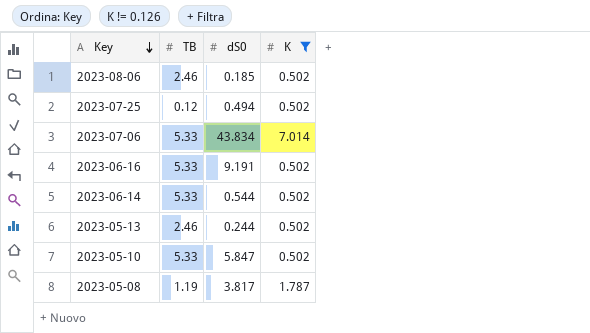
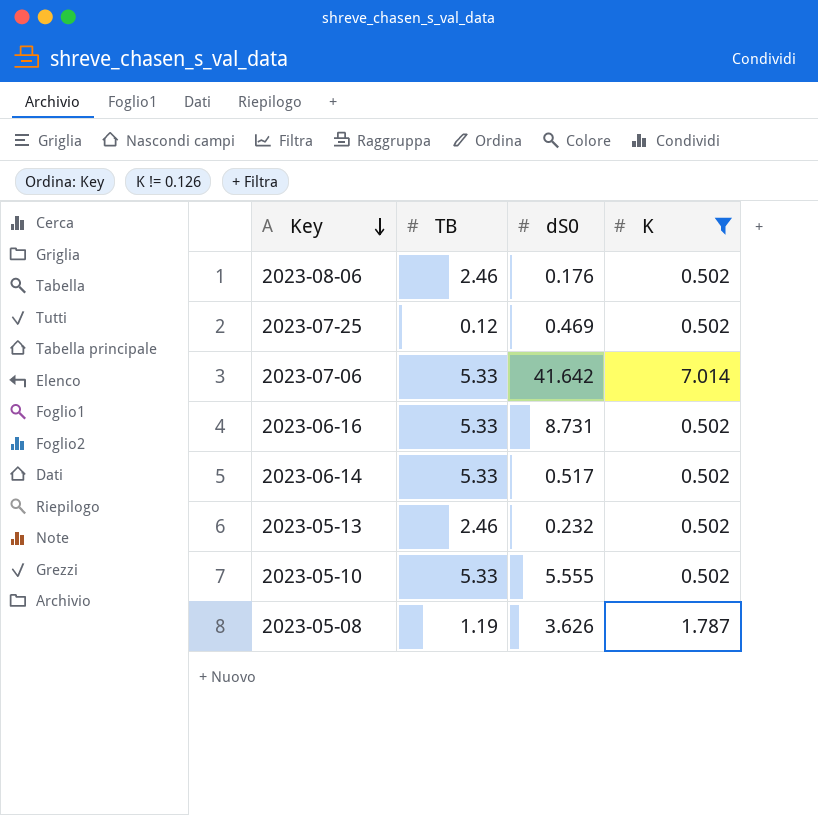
2023-08-06 | dS0: 0.185 -> 0.176
2023-07-25 | dS0: 0.494 -> 0.469
2023-07-06 | dS0: 43.834 -> 41.642
2023-06-16 | dS0: 9.191 -> 8.731
2023-06-14 | dS0: 0.544 -> 0.517
2023-05-13 | dS0: 0.244 -> 0.232
2023-05-10 | dS0: 5.847 -> 5.555
2023-05-08 | dS0: 3.817 -> 3.626

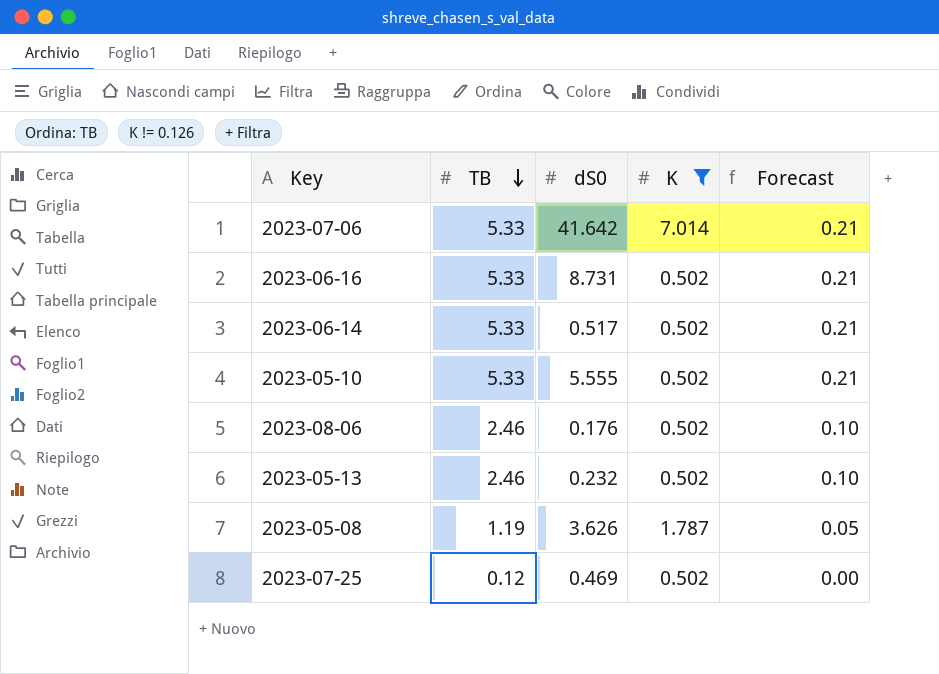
row order: Key descending -> TB descending
column Forecast | formula: none -> [TB] * 0.04

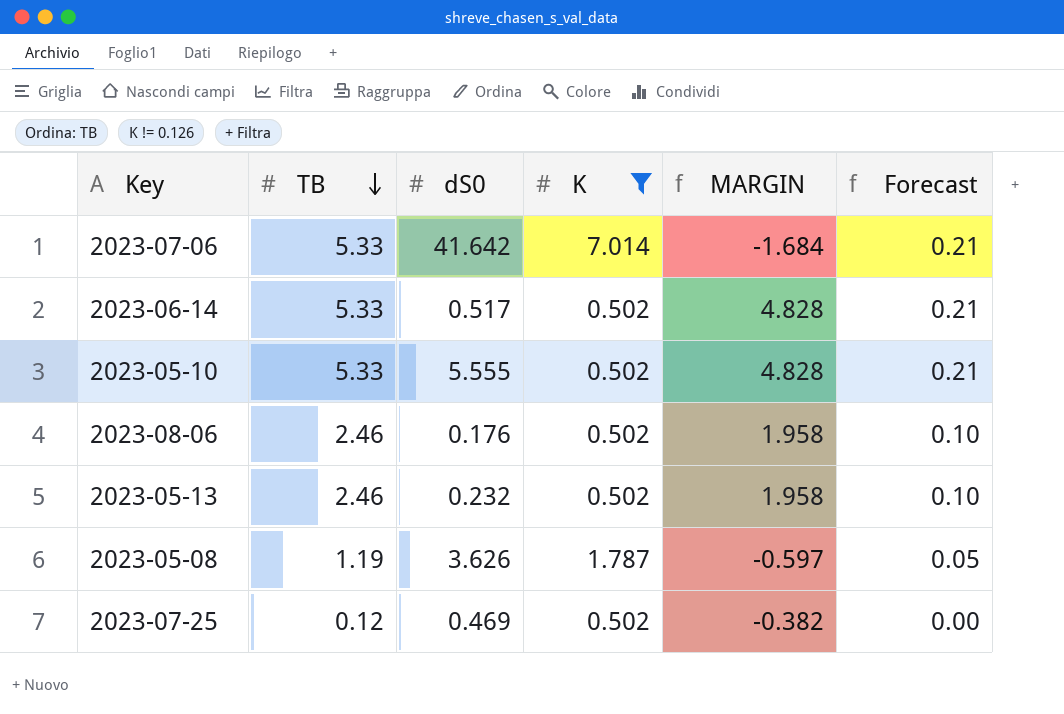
column MARGIN | formula: none -> [TB] - [K]
row 2023-06-16: 5.33 | 8.731 | 0.502 | 0.21 -> none

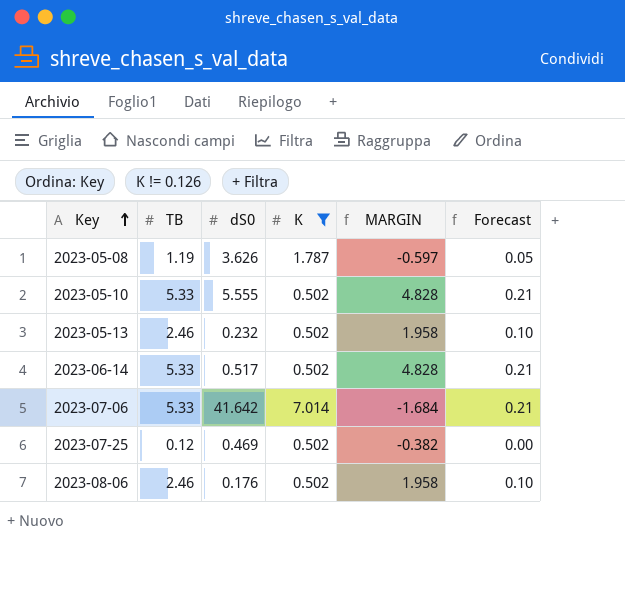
row order: TB descending -> Key ascending

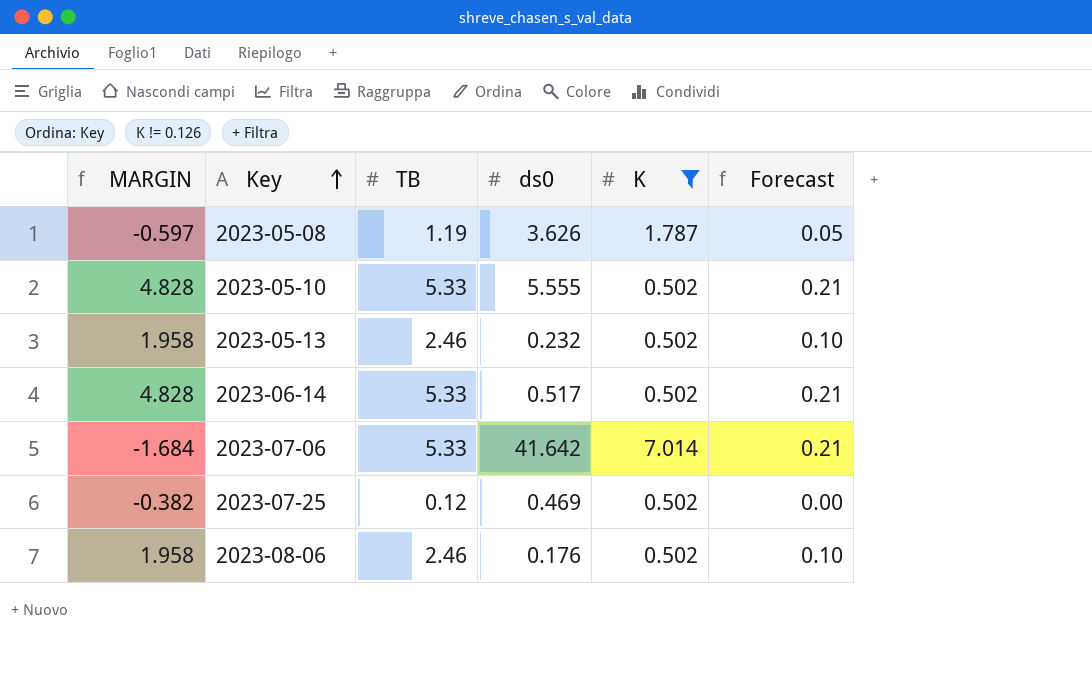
column MARGIN | position: 5 -> 1
column name: dS0 -> ds0

